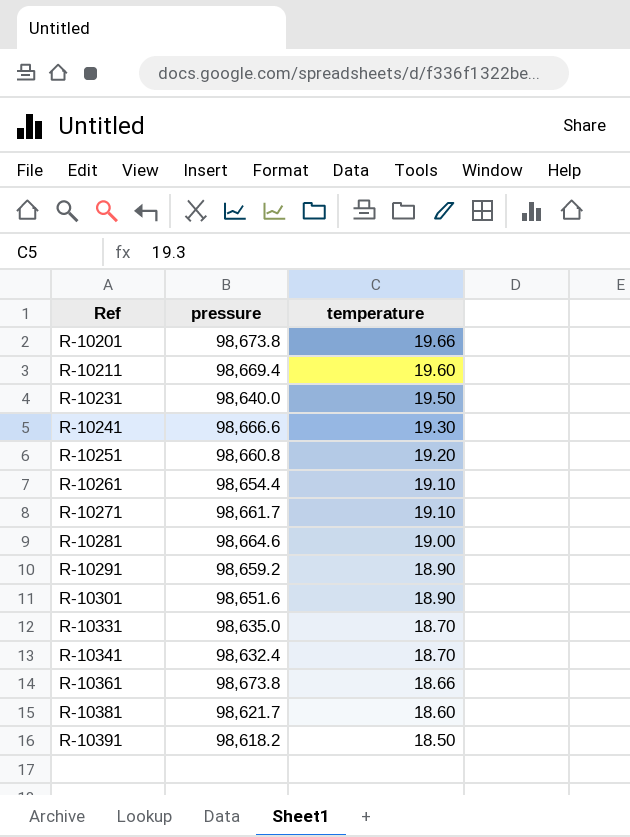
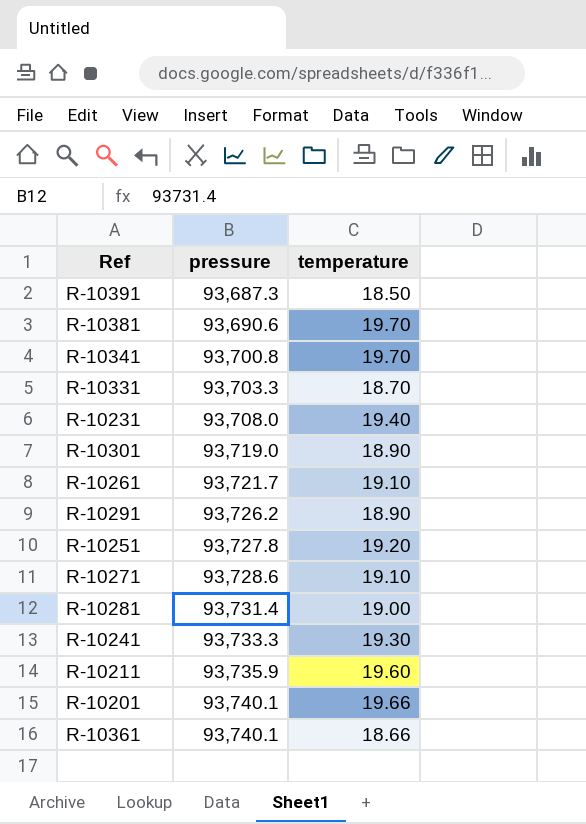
row order: Ref ascending -> pressure ascending
R-10391 | pressure: 98,618.2 -> 93,687.3
R-10381 | pressure: 98,621.7 -> 93,690.6
R-10381 | temperature: 18.60 -> 19.70
R-10341 | pressure: 98,632.4 -> 93,700.8
R-10341 | temperature: 18.70 -> 19.70
R-10331 | pressure: 98,635.0 -> 93,703.3
R-10231 | pressure: 98,640.0 -> 93,708.0
R-10231 | temperature: 19.50 -> 19.40
R-10301 | pressure: 98,651.6 -> 93,719.0
R-10261 | pressure: 98,654.4 -> 93,721.7
R-10291 | pressure: 98,659.2 -> 93,726.2
R-10251 | pressure: 98,660.8 -> 93,727.8
R-10271 | pressure: 98,661.7 -> 93,728.6
R-10281 | pressure: 98,664.6 -> 93,731.4
R-10241 | pressure: 98,666.6 -> 93,733.3
R-10211 | pressure: 98,669.4 -> 93,735.9
R-10201 | pressure: 98,673.8 -> 93,740.1
R-10361 | pressure: 98,673.8 -> 93,740.1

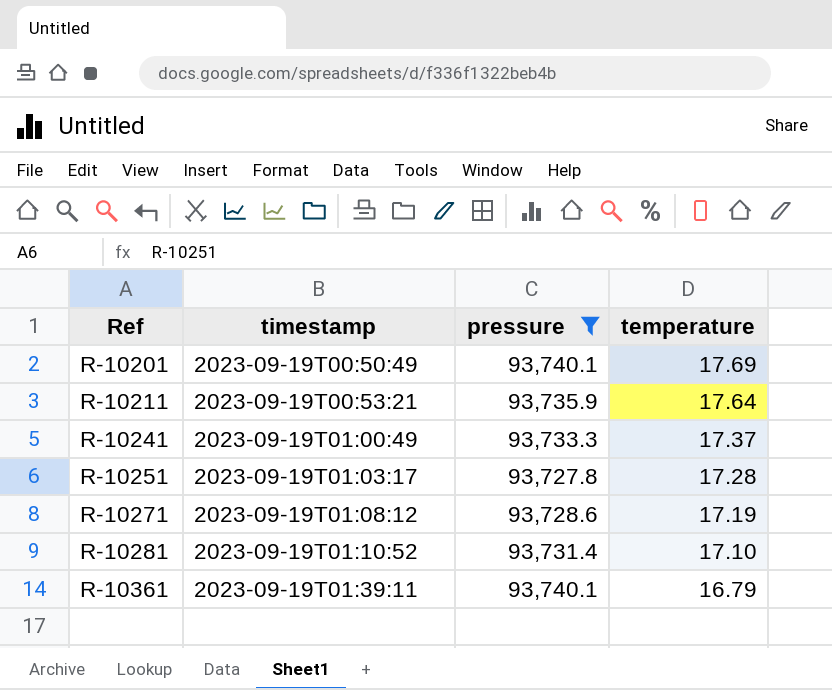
filter: none -> pressure >= 93,727.8
row order: pressure ascending -> Ref ascending
column timestamp | position: none -> 2
R-10201 | temperature: 19.66 -> 17.69
R-10211 | temperature: 19.60 -> 17.64
R-10241 | temperature: 19.30 -> 17.37
R-10251 | temperature: 19.20 -> 17.28
R-10271 | temperature: 19.10 -> 17.19
R-10281 | temperature: 19.00 -> 17.10
R-10361 | temperature: 18.66 -> 16.79

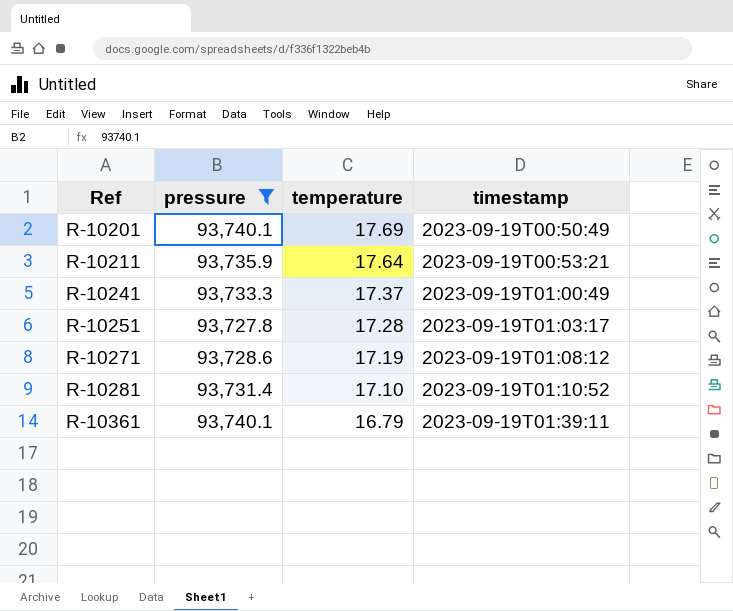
column timestamp | position: 2 -> 4

